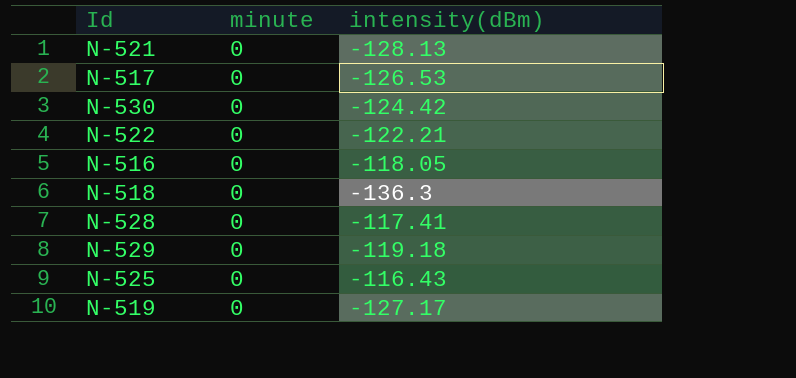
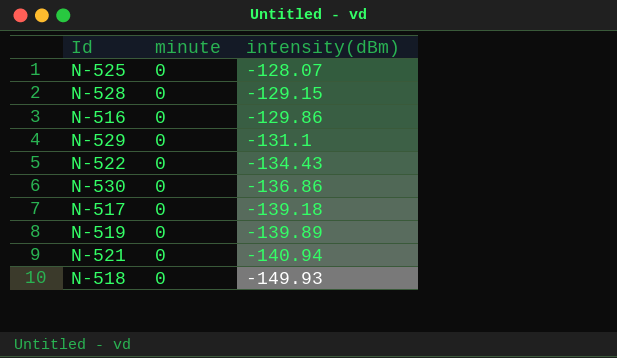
row order: none -> intensity(dBm) descending
N-525 | intensity(dBm): -116.43 -> -128.07
N-528 | intensity(dBm): -117.41 -> -129.15
N-516 | intensity(dBm): -118.05 -> -129.86
N-529 | intensity(dBm): -119.18 -> -131.1
N-522 | intensity(dBm): -122.21 -> -134.43
N-530 | intensity(dBm): -124.42 -> -136.86
N-517 | intensity(dBm): -126.53 -> -139.18
N-519 | intensity(dBm): -127.17 -> -139.89
N-521 | intensity(dBm): -128.13 -> -140.94
N-518 | intensity(dBm): -136.3 -> -149.93

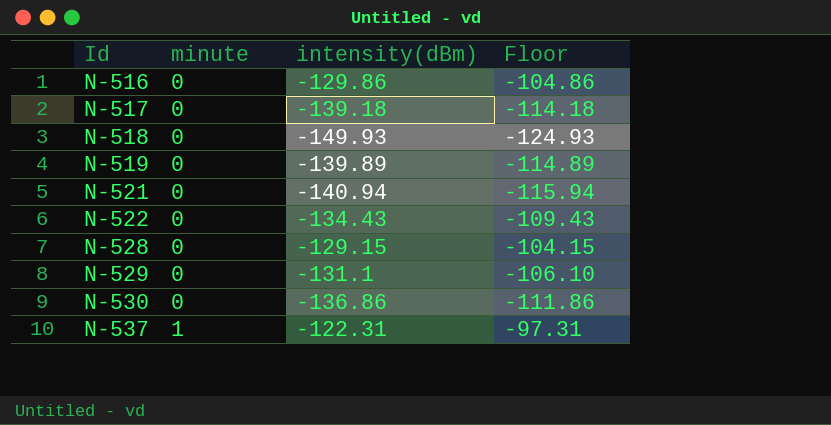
row order: intensity(dBm) descending -> Id ascending
column Floor | formula: none -> [intensity(dBm)] + 25
row N-525: 0 | -128.07 -> none
row N-537: none -> 1 | -122.31 | -97.31

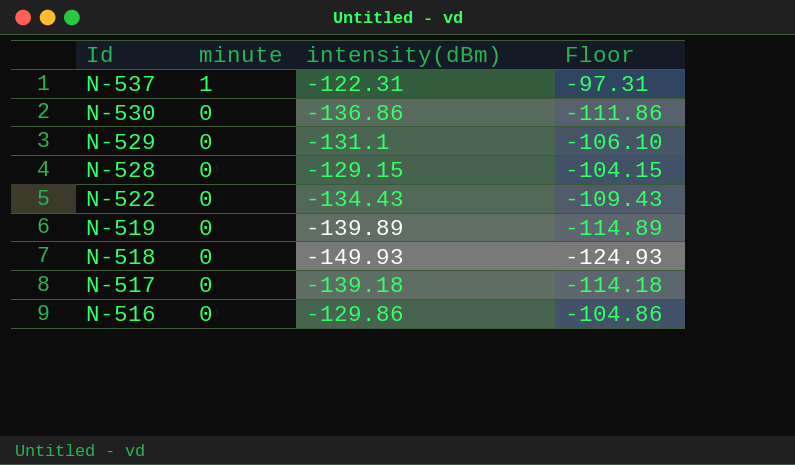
row order: Id ascending -> Id descending
row N-521: 0 | -140.94 | -115.94 -> none

